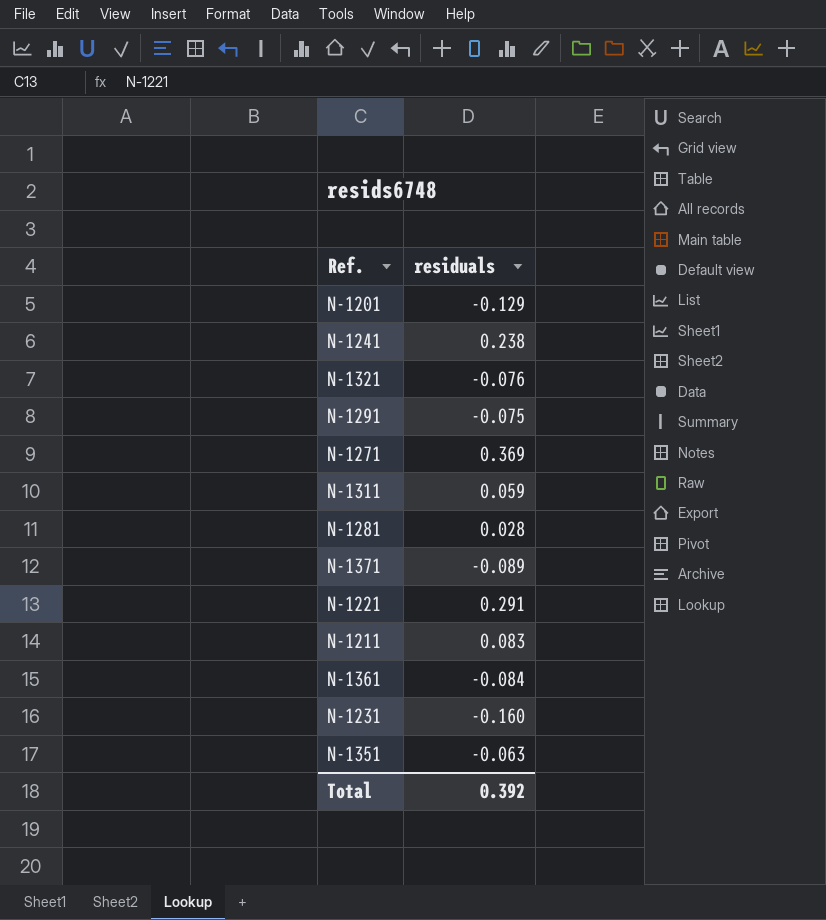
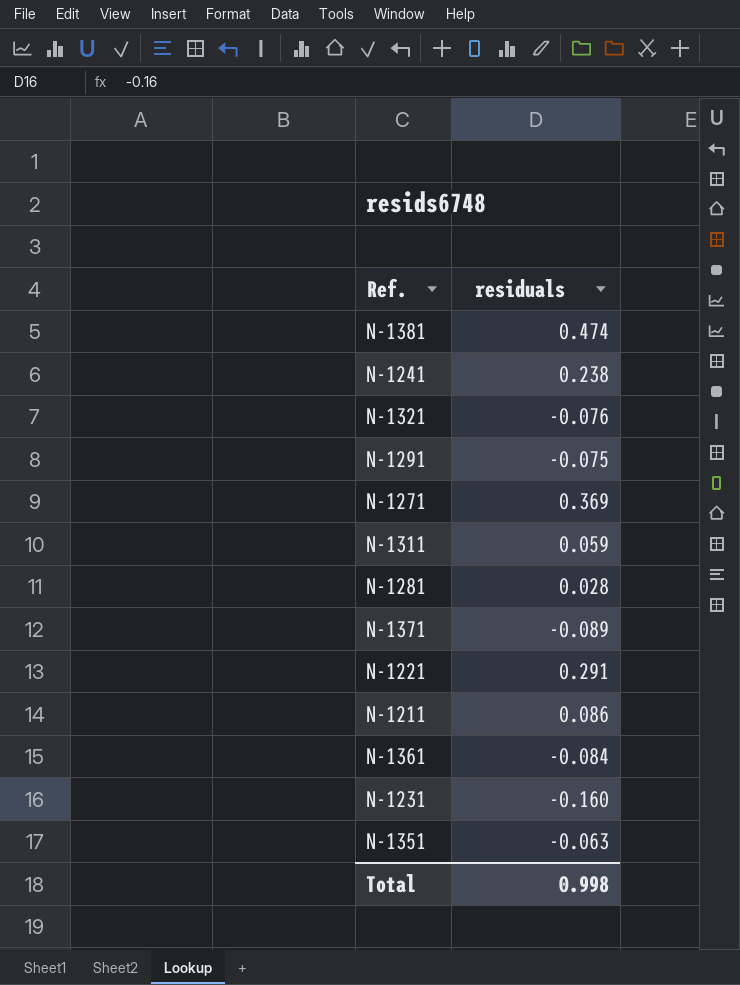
row N-1201: -0.129 -> none
row N-1381: none -> 0.474
N-1211 | residuals: 0.083 -> 0.086
Total | residuals: 0.392 -> 0.998

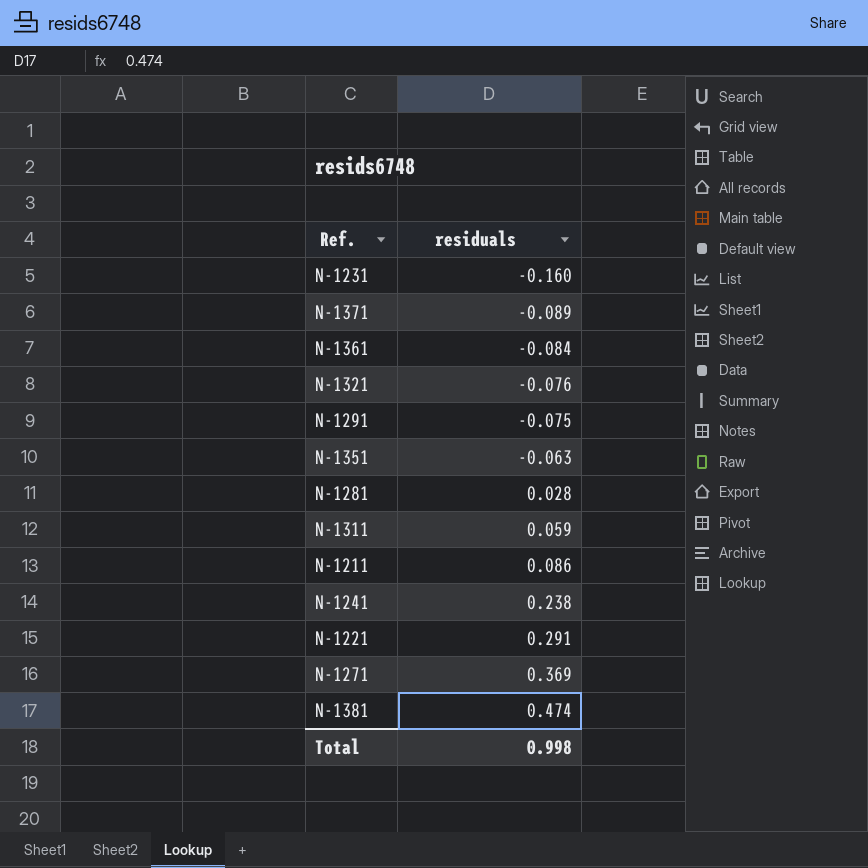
row order: none -> residuals ascending

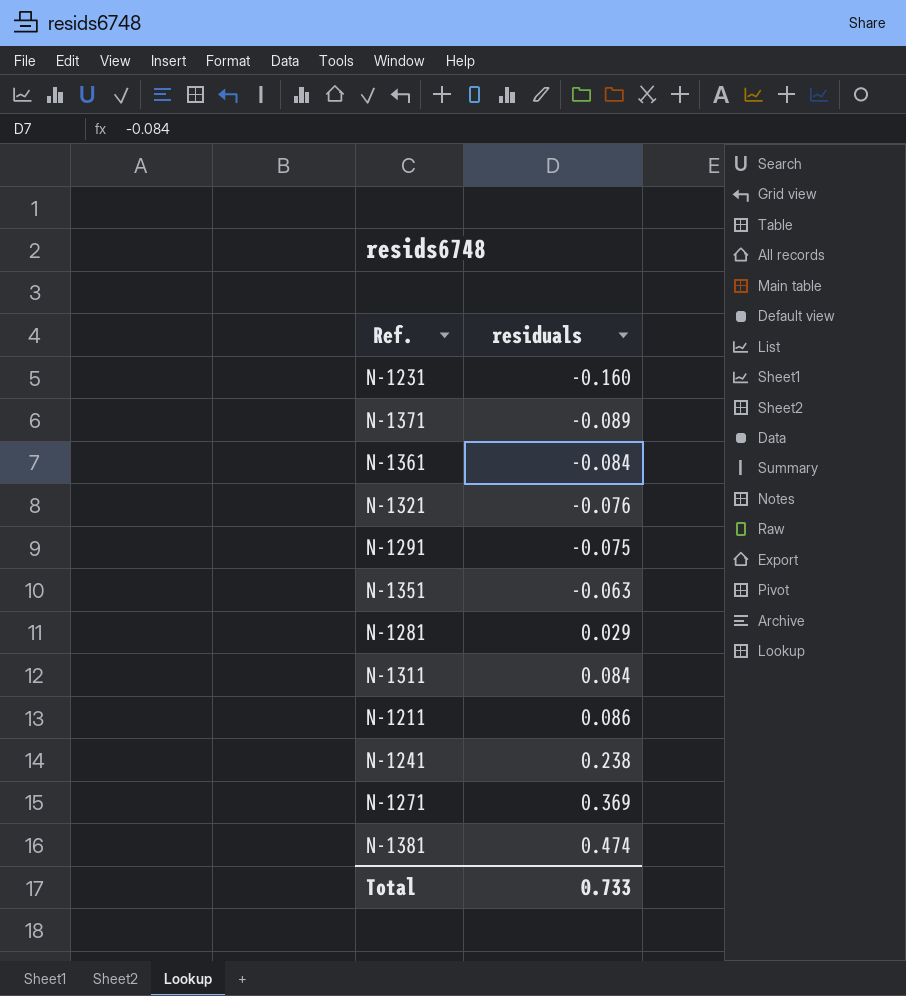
row N-1221: 0.291 -> none
N-1281 | residuals: 0.028 -> 0.029
N-1311 | residuals: 0.059 -> 0.084
Total | residuals: 0.998 -> 0.733

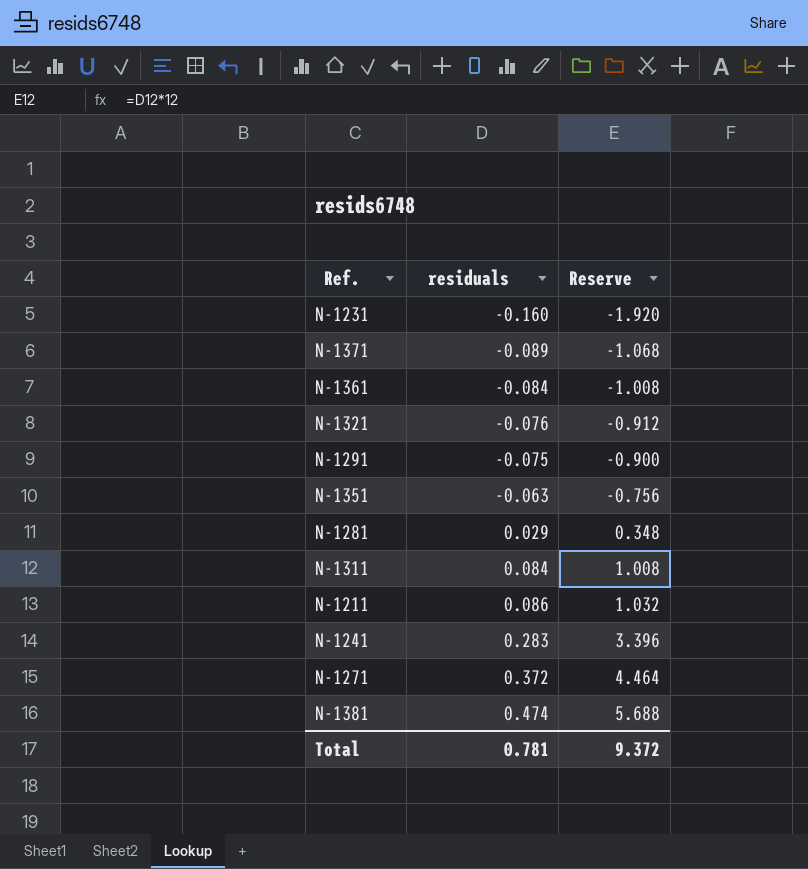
column Reserve | formula: none -> [residuals] * 12
N-1241 | residuals: 0.238 -> 0.283
N-1271 | residuals: 0.369 -> 0.372
Total | residuals: 0.733 -> 0.781

